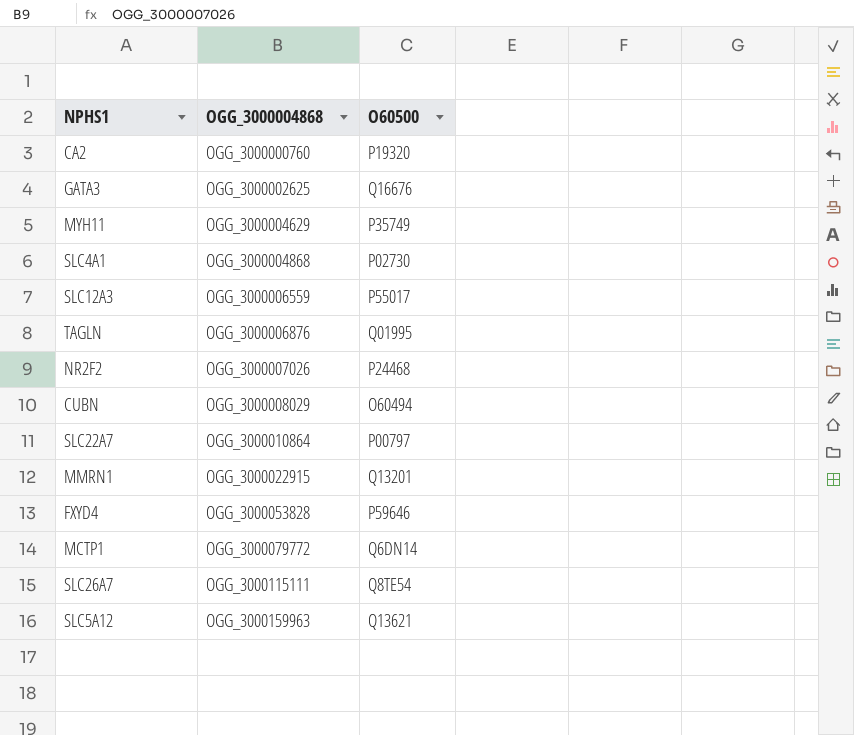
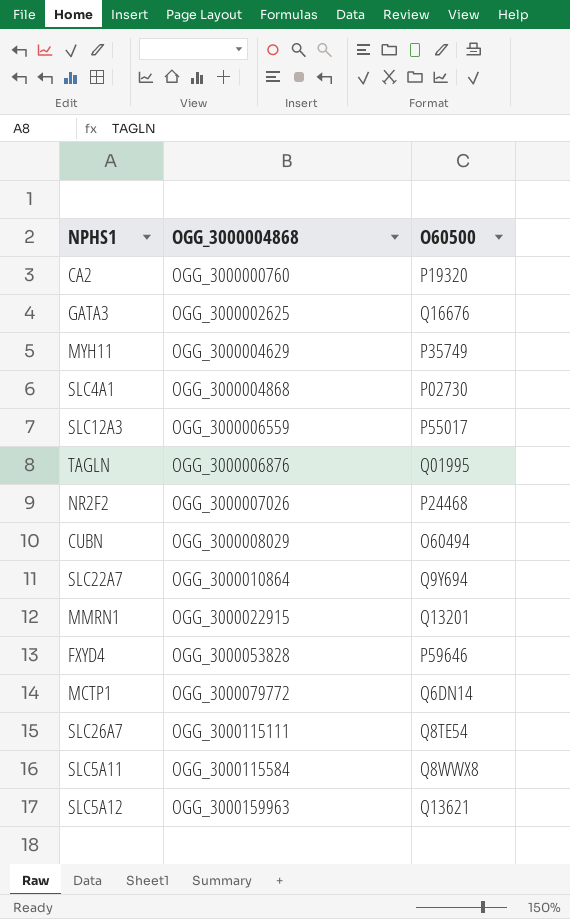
SLC22A7 | O60500: P00797 -> Q9Y694
row SLC5A11: none -> OGG_3000115584 | Q8WWX8

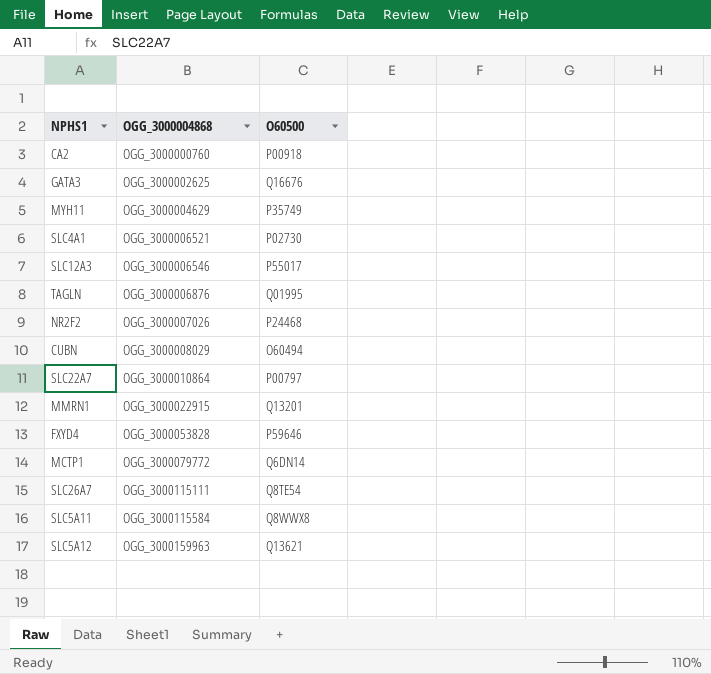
CA2 | O60500: P19320 -> P00918
SLC4A1 | OGG_3000004868: OGG_3000004868 -> OGG_3000006521
SLC12A3 | OGG_3000004868: OGG_3000006559 -> OGG_3000006546
SLC22A7 | O60500: Q9Y694 -> P00797

